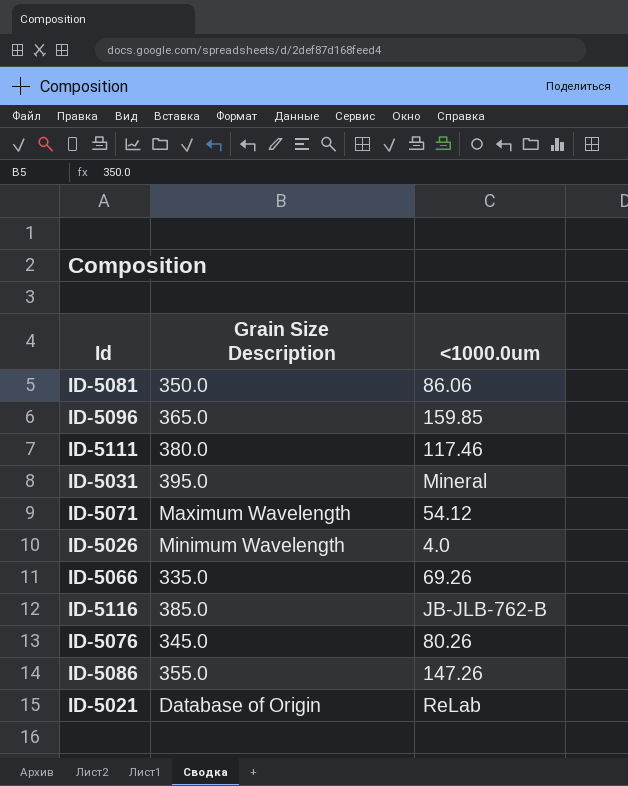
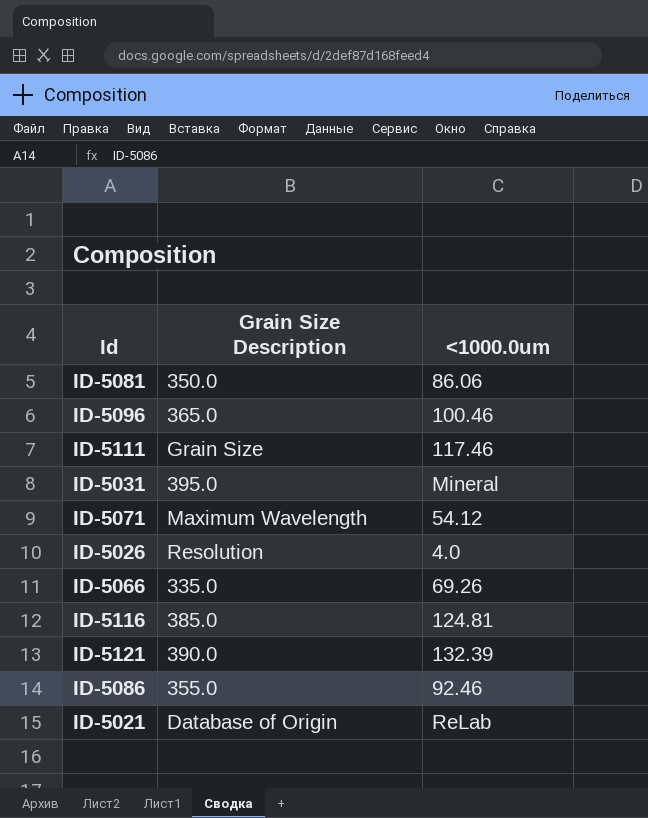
row ID-5076: 345.0 | 80.26 -> none
ID-5096 | <1000.0um: 159.85 -> 100.46
ID-5111 | Grain Size Description: 380.0 -> Grain Size
ID-5026 | Grain Size Description: Minimum Wavelength -> Resolution
ID-5116 | <1000.0um: JB-JLB-762-B -> 124.81
row ID-5121: none -> 390.0 | 132.39
ID-5086 | <1000.0um: 147.26 -> 92.46

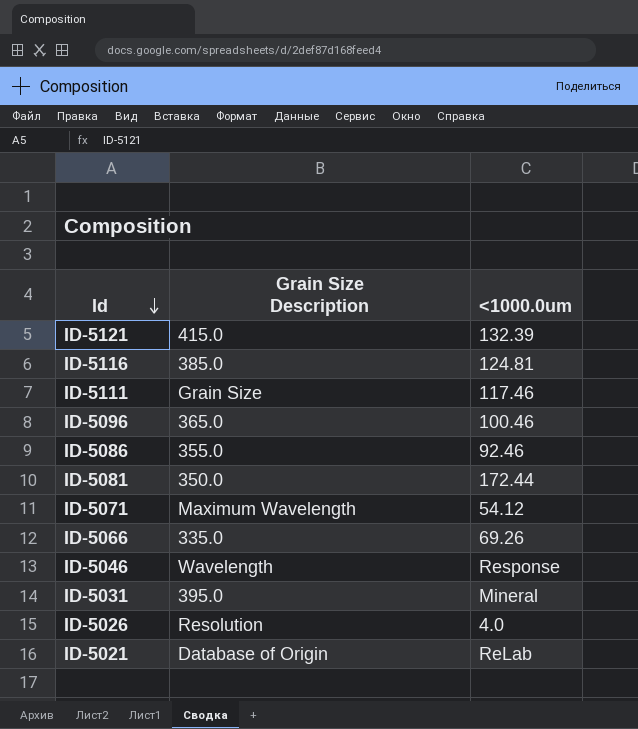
row order: none -> Id descending
ID-5121 | Grain Size Description: 390.0 -> 415.0
ID-5081 | <1000.0um: 86.06 -> 172.44
row ID-5046: none -> Wavelength | Response

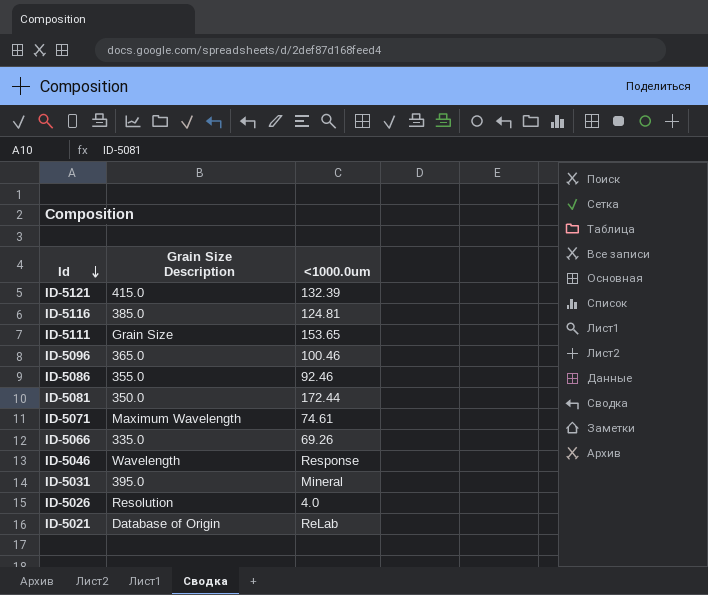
ID-5111 | <1000.0um: 117.46 -> 153.65
ID-5071 | <1000.0um: 54.12 -> 74.61

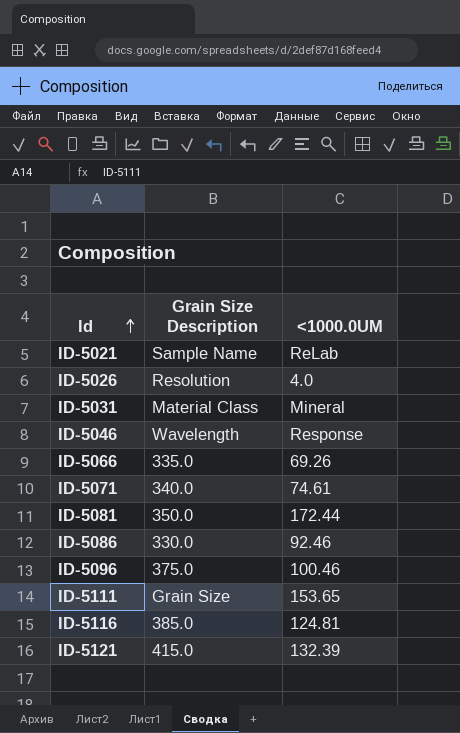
row order: Id descending -> Id ascending
column name: <1000.0um -> <1000.0UM
ID-5021 | Grain Size Description: Database of Origin -> Sample Name
ID-5031 | Grain Size Description: 395.0 -> Material Class
ID-5071 | Grain Size Description: Maximum Wavelength -> 340.0
ID-5086 | Grain Size Description: 355.0 -> 330.0
ID-5096 | Grain Size Description: 365.0 -> 375.0

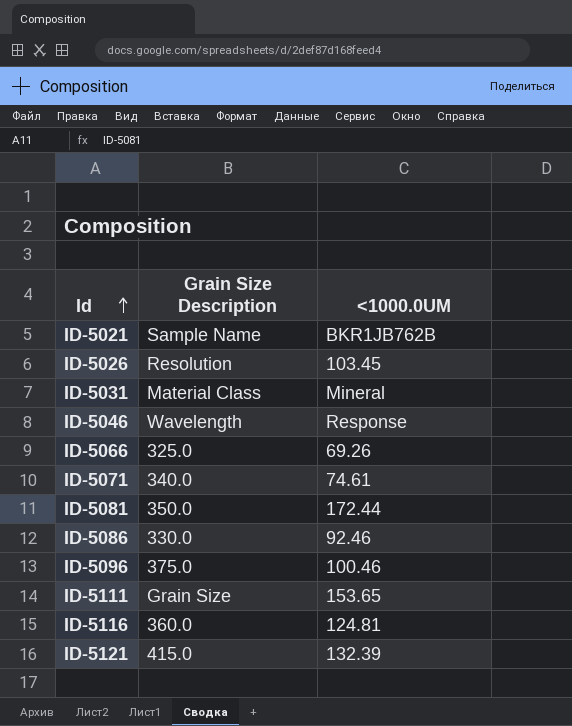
ID-5021 | <1000.0UM: ReLab -> BKR1JB762B
ID-5026 | <1000.0UM: 4.0 -> 103.45
ID-5066 | Grain Size Description: 335.0 -> 325.0
ID-5116 | Grain Size Description: 385.0 -> 360.0

